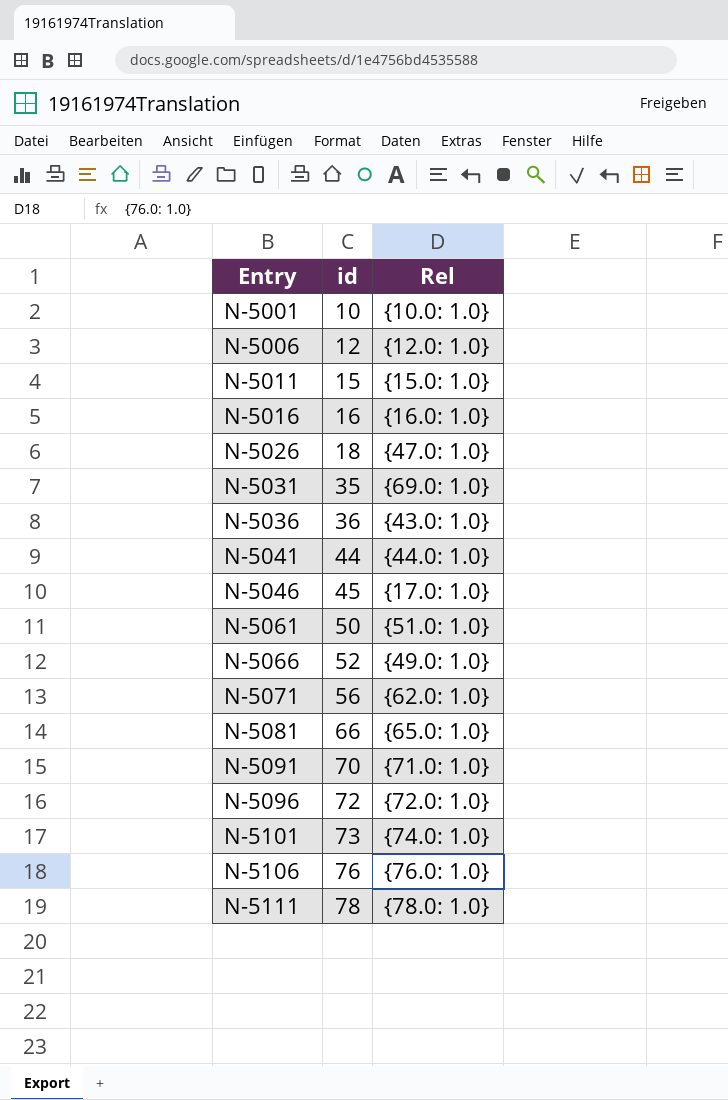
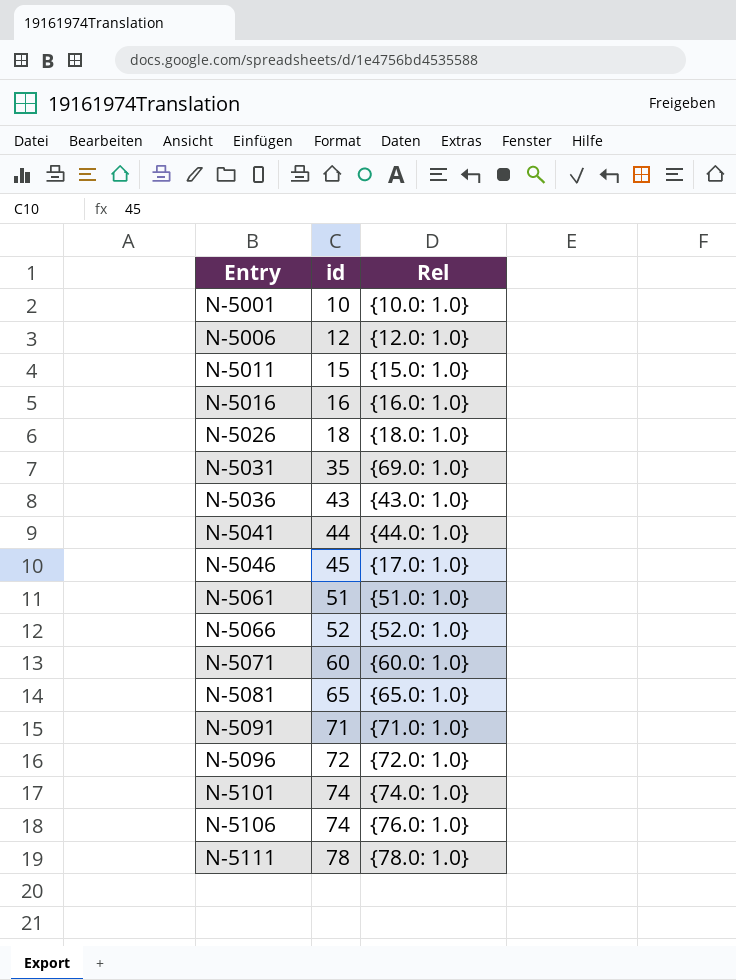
N-5026 | Rel: {47.0: 1.0} -> {18.0: 1.0}
N-5036 | id: 36 -> 43
N-5061 | id: 50 -> 51
N-5066 | Rel: {49.0: 1.0} -> {52.0: 1.0}
N-5071 | id: 56 -> 60
N-5071 | Rel: {62.0: 1.0} -> {60.0: 1.0}
N-5081 | id: 66 -> 65
N-5091 | id: 70 -> 71
N-5101 | id: 73 -> 74
N-5106 | id: 76 -> 74

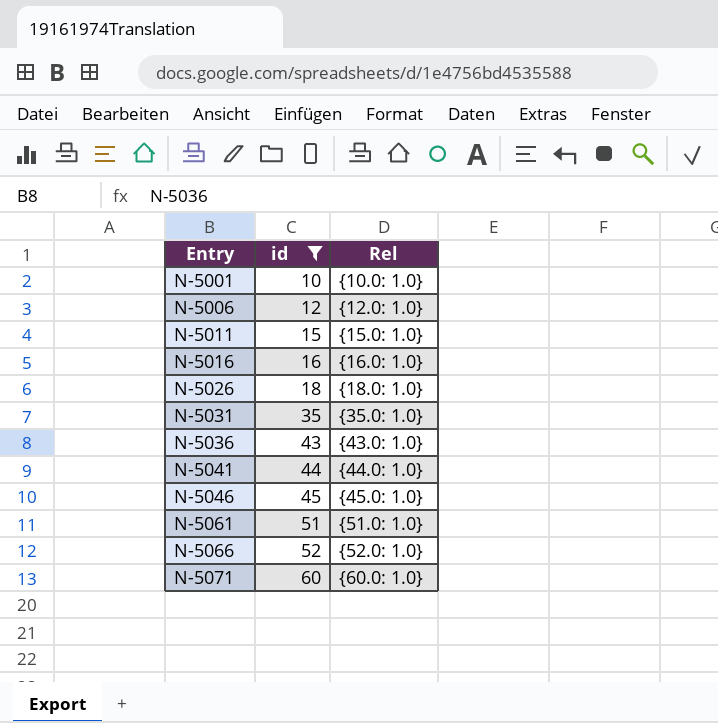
filter: none -> id <= 60
N-5031 | Rel: {69.0: 1.0} -> {35.0: 1.0}
N-5046 | Rel: {17.0: 1.0} -> {45.0: 1.0}

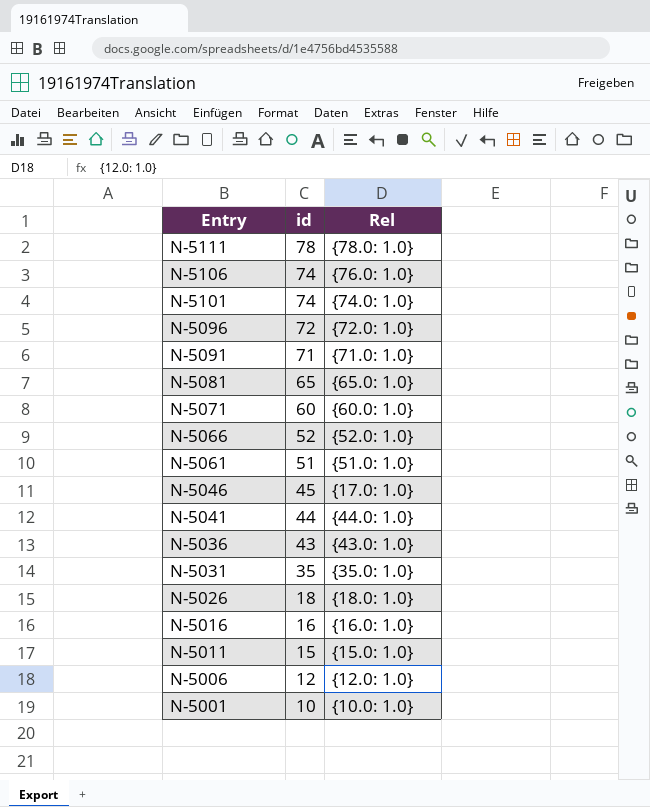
filter: id <= 60 -> none
row order: Entry ascending -> Entry descending
N-5046 | Rel: {45.0: 1.0} -> {17.0: 1.0}

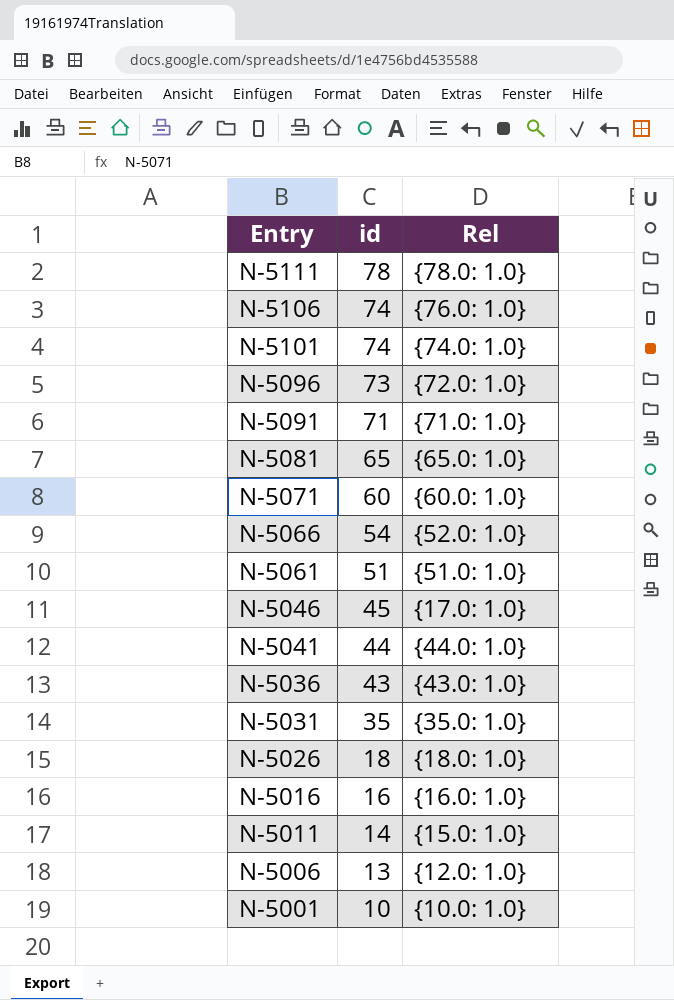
N-5096 | id: 72 -> 73
N-5066 | id: 52 -> 54
N-5011 | id: 15 -> 14
N-5006 | id: 12 -> 13

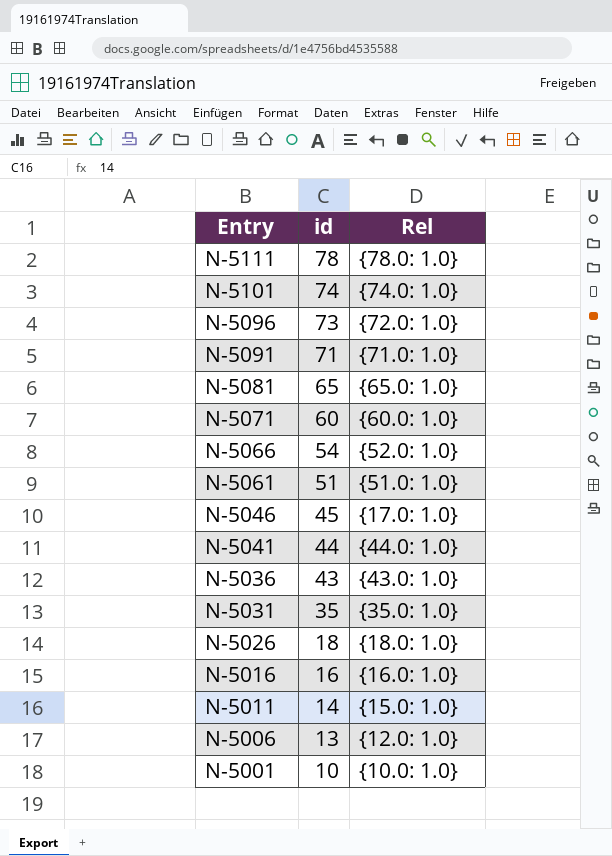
row N-5106: 74 | {76.0: 1.0} -> none

